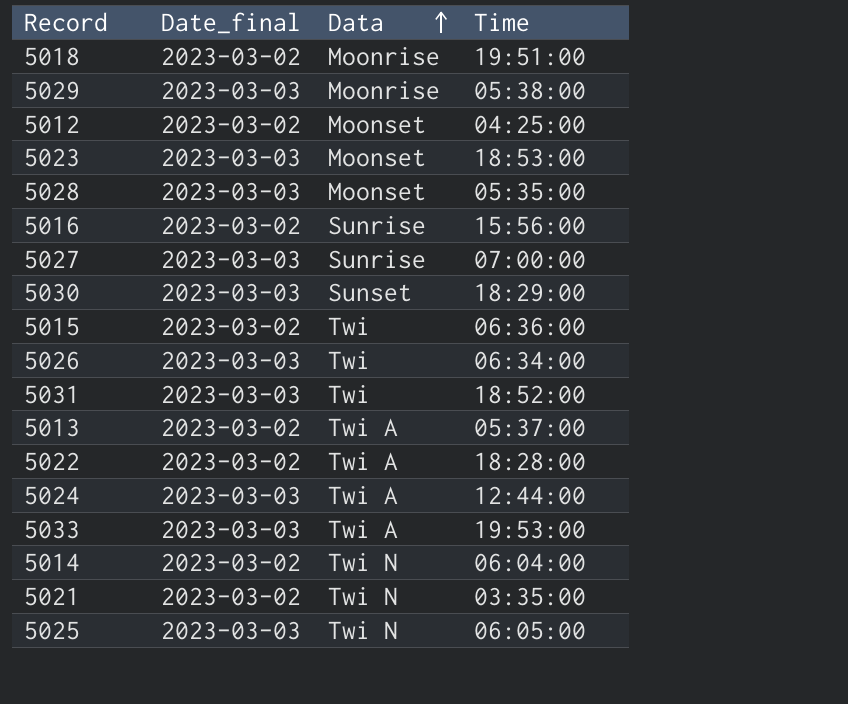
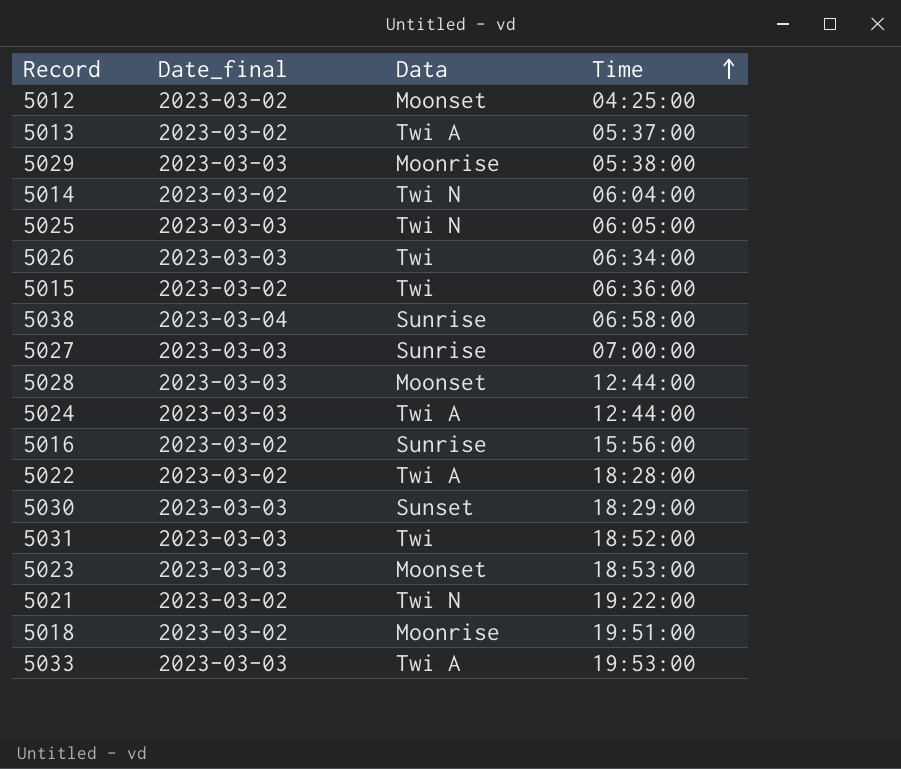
row order: Data ascending -> Time ascending
row 5038: none -> 2023-03-04 | Sunrise | 06:58:00
5028 | Time: 05:35:00 -> 12:44:00
5021 | Time: 03:35:00 -> 19:22:00

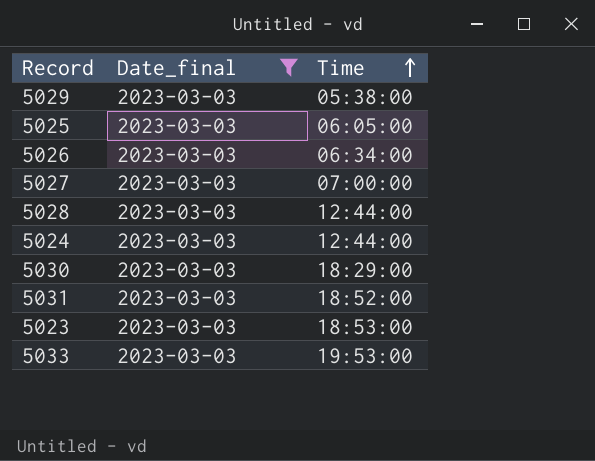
filter: none -> Date_final = 2023-03-03
column Data | position: 3 -> none

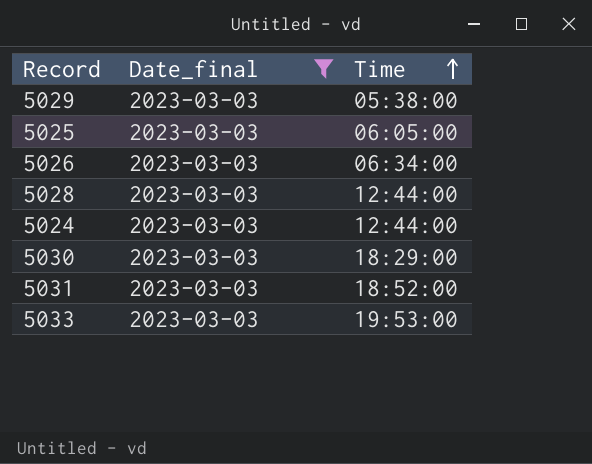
row 5027: 2023-03-03 | 07:00:00 -> none
row 5023: 2023-03-03 | 18:53:00 -> none

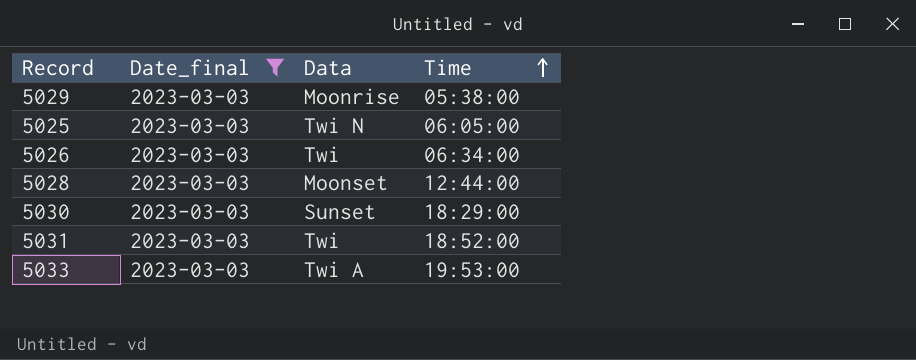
column Data | position: none -> 3
row 5024: 2023-03-03 | 12:44:00 -> none

